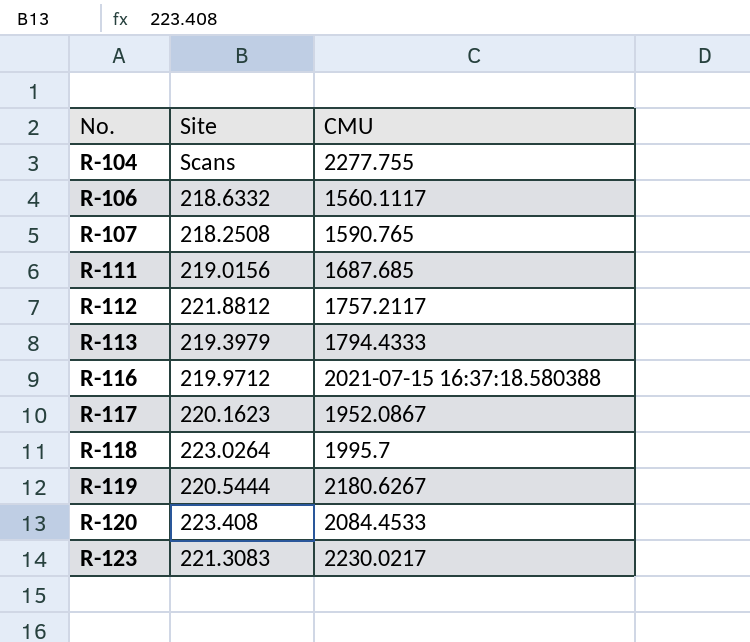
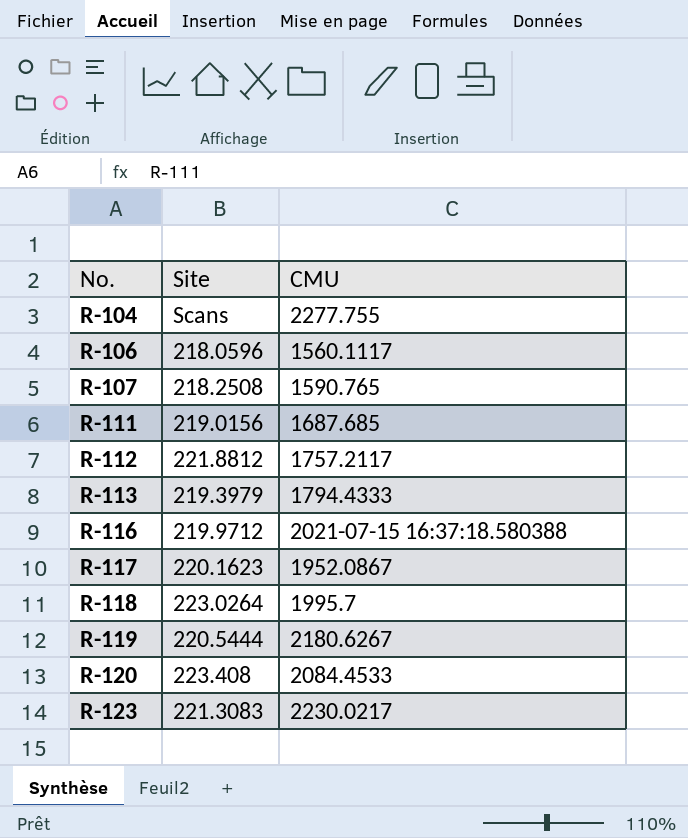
R-106 | Site: 218.6332 -> 218.0596

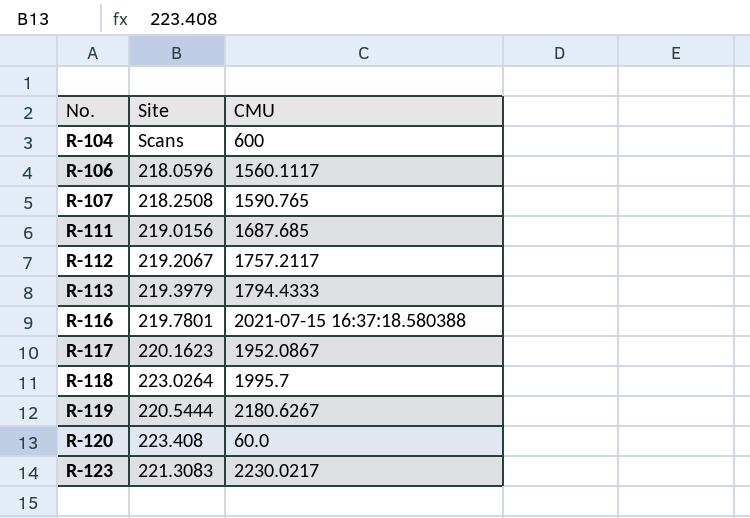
R-104 | CMU: 2277.755 -> 600
R-112 | Site: 221.8812 -> 219.2067
R-116 | Site: 219.9712 -> 219.7801
R-120 | CMU: 2084.4533 -> 60.0

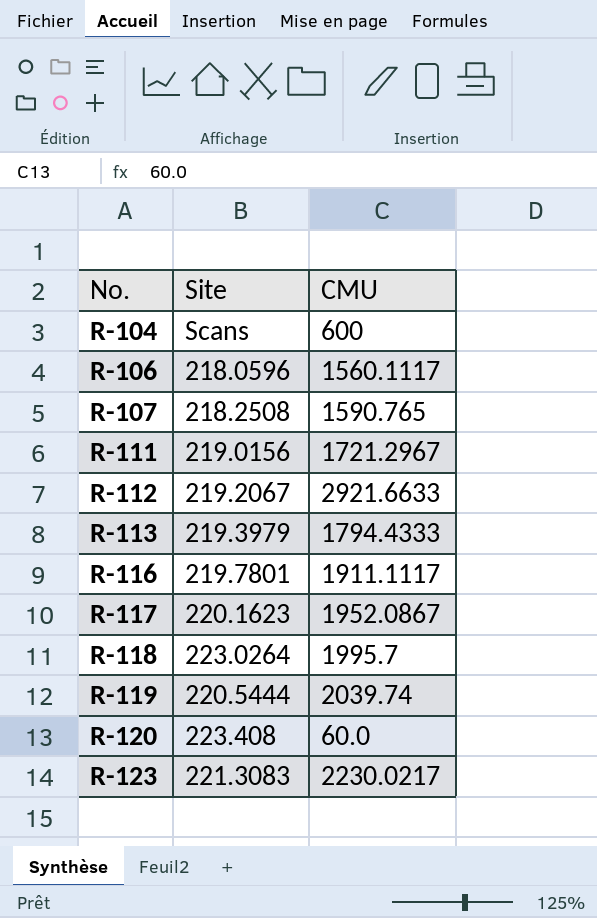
R-111 | CMU: 1687.685 -> 1721.2967
R-112 | CMU: 1757.2117 -> 2921.6633
R-116 | CMU: 2021-07-15 16:37:18.580388 -> 1911.1117
R-119 | CMU: 2180.6267 -> 2039.74

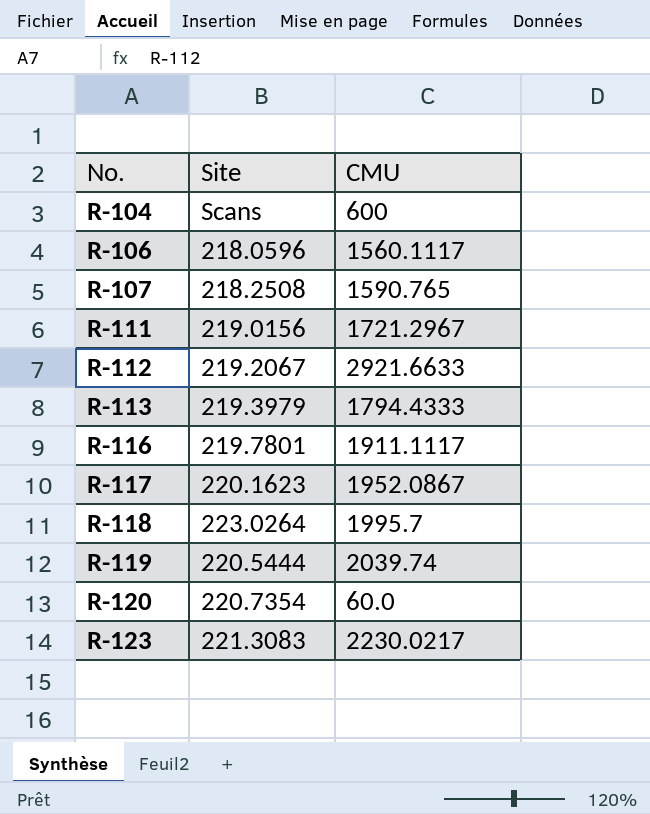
R-120 | Site: 223.408 -> 220.7354

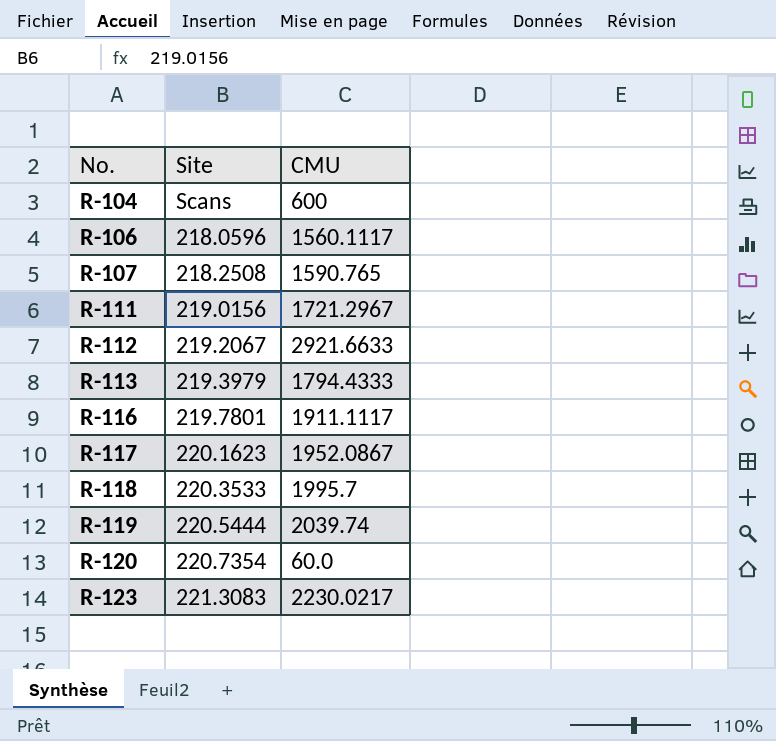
R-118 | Site: 223.0264 -> 220.3533

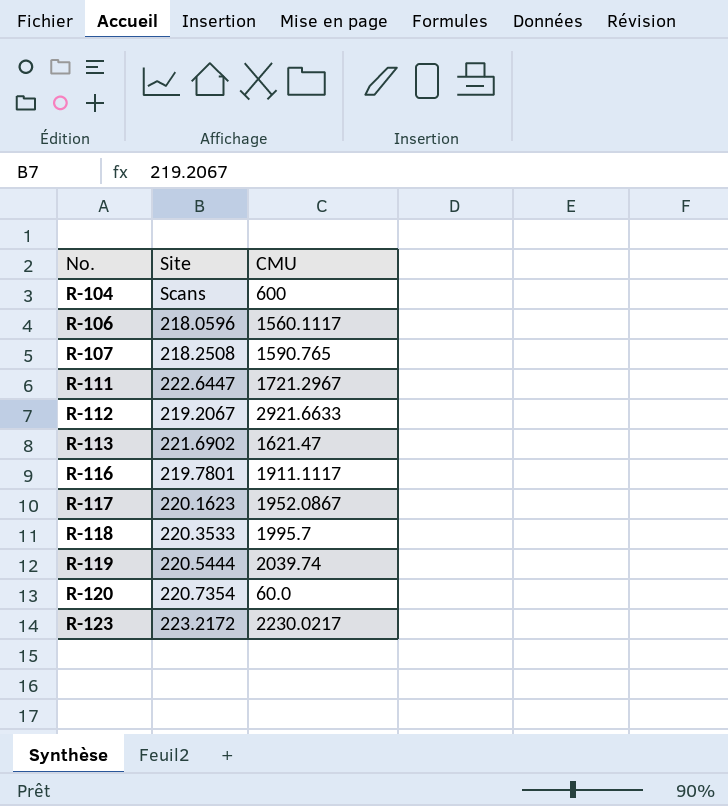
R-111 | Site: 219.0156 -> 222.6447
R-113 | Site: 219.3979 -> 221.6902
R-113 | CMU: 1794.4333 -> 1621.47
R-123 | Site: 221.3083 -> 223.2172

